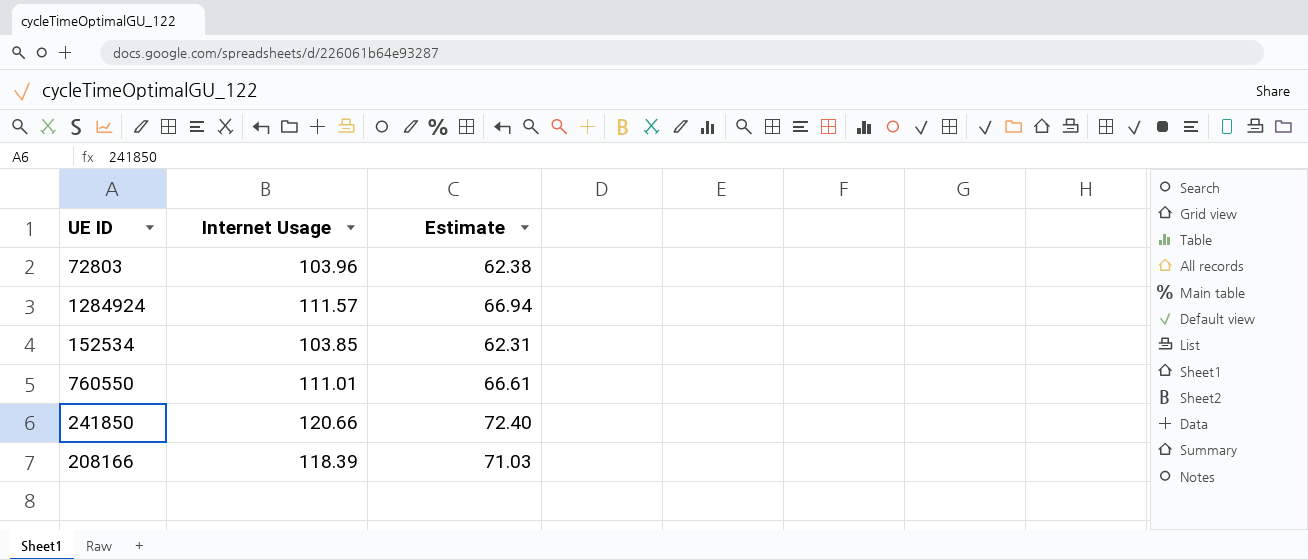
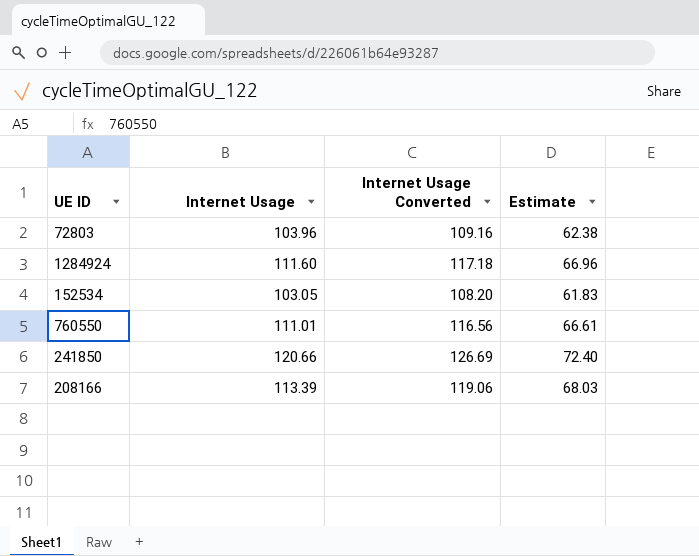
column Internet Usage Converted | formula: none -> [Internet Usage] * 1.05
1284924 | Internet Usage: 111.57 -> 111.60
1284924 | Estimate: 66.94 -> 66.96
152534 | Internet Usage: 103.85 -> 103.05
152534 | Estimate: 62.31 -> 61.83
208166 | Internet Usage: 118.39 -> 113.39
208166 | Estimate: 71.03 -> 68.03

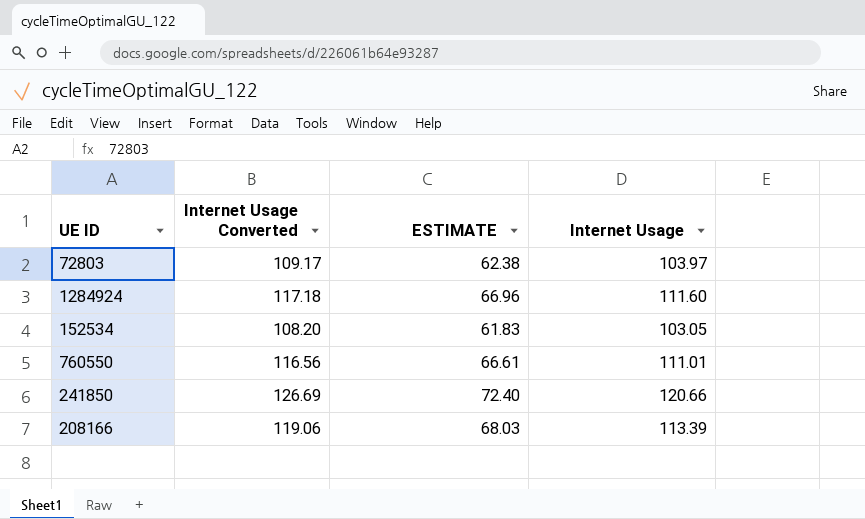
column name: Estimate -> ESTIMATE
column Internet Usage | position: 2 -> 4
72803 | Internet Usage Converted: 109.16 -> 109.17
72803 | Internet Usage: 103.96 -> 103.97

